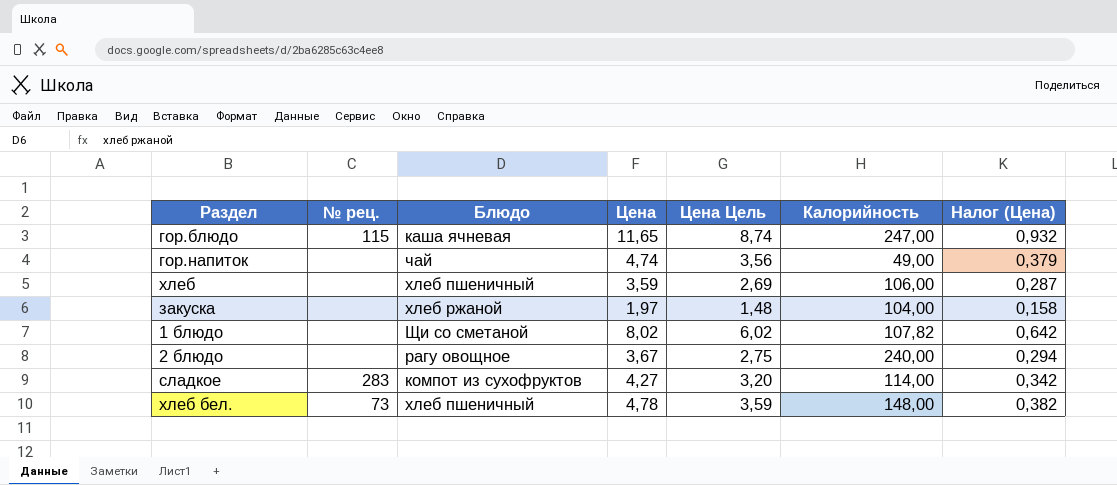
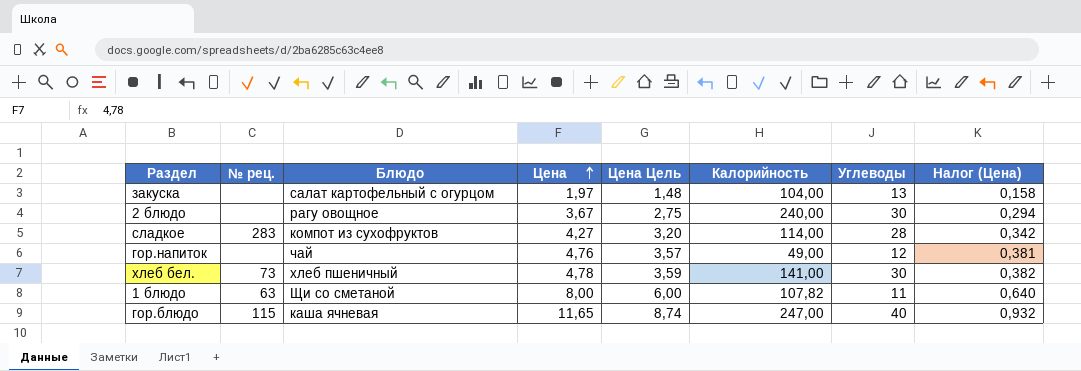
row order: none -> Цена ascending
column Углеводы | position: none -> 7
row хлеб: none | хлеб пшеничный | 3,59 | 2,69 | 106,00 | 0,287 -> none
закуска | Блюдо: хлеб ржаной -> салат картофельный с огурцом
гор.напиток | Цена: 4,74 -> 4,76
гор.напиток | Цена Цель: 3,56 -> 3,57
гор.напиток | Налог (Цена): 0,379 -> 0,381
хлеб бел. | Калорийность: 148,00 -> 141,00
1 блюдо | № рец.: none -> 63
1 блюдо | Цена: 8,02 -> 8,00
1 блюдо | Цена Цель: 6,02 -> 6,00
1 блюдо | Налог (Цена): 0,642 -> 0,640

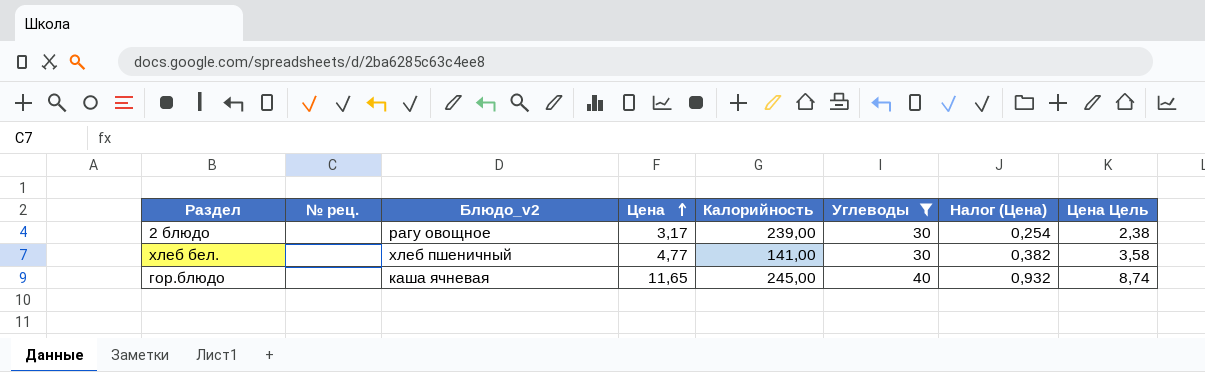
filter: none -> Углеводы >= 30
column name: Блюдо -> Блюдо_v2
column Цена Цель | position: 5 -> 8
2 блюдо | Цена: 3,67 -> 3,17
2 блюдо | Калорийность: 240,00 -> 239,00
2 блюдо | Налог (Цена): 0,294 -> 0,254
2 блюдо | Цена Цель: 2,75 -> 2,38
хлеб бел. | № рец.: 73 -> none
хлеб бел. | Цена: 4,78 -> 4,77
хлеб бел. | Цена Цель: 3,59 -> 3,58
гор.блюдо | № рец.: 115 -> none
гор.блюдо | Калорийность: 247,00 -> 245,00

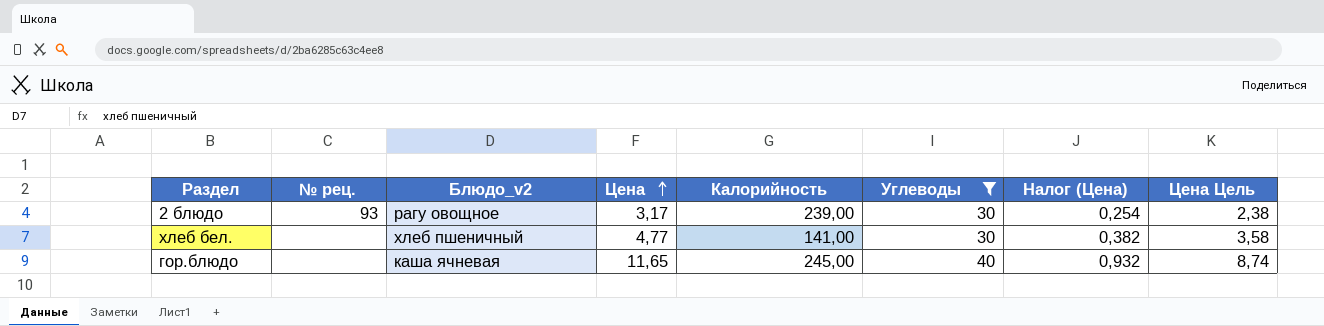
2 блюдо | № рец.: none -> 93

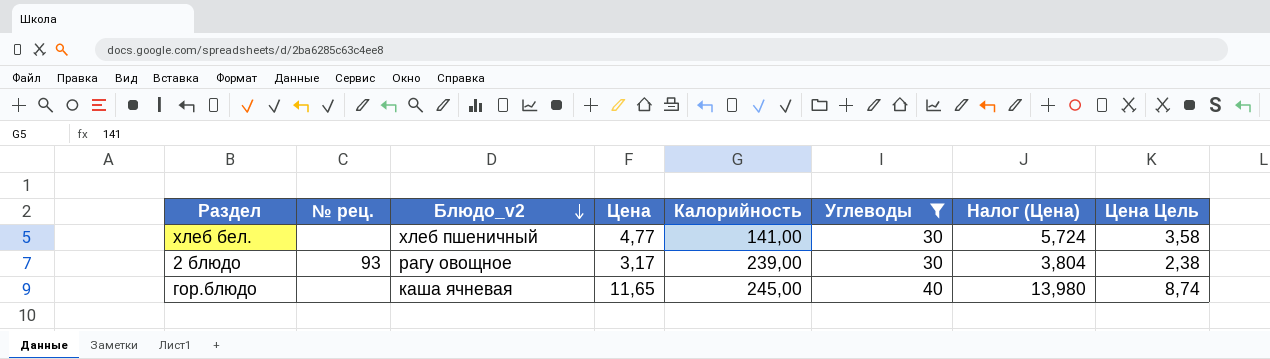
row order: Цена ascending -> Блюдо_v2 descending
column Налог (Цена) | formula: [Цена] * 0,08 -> [Цена] * 1,2

